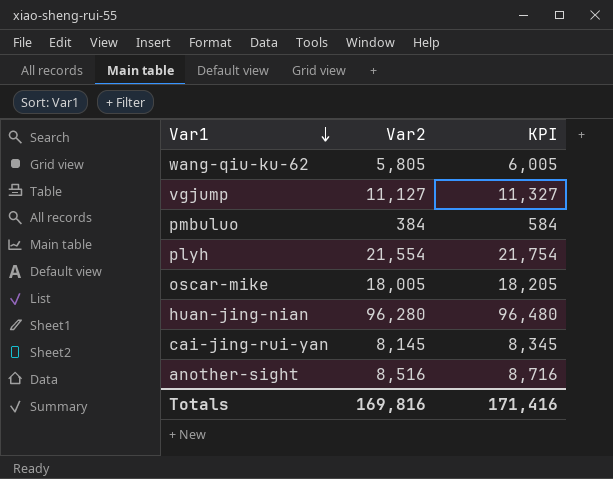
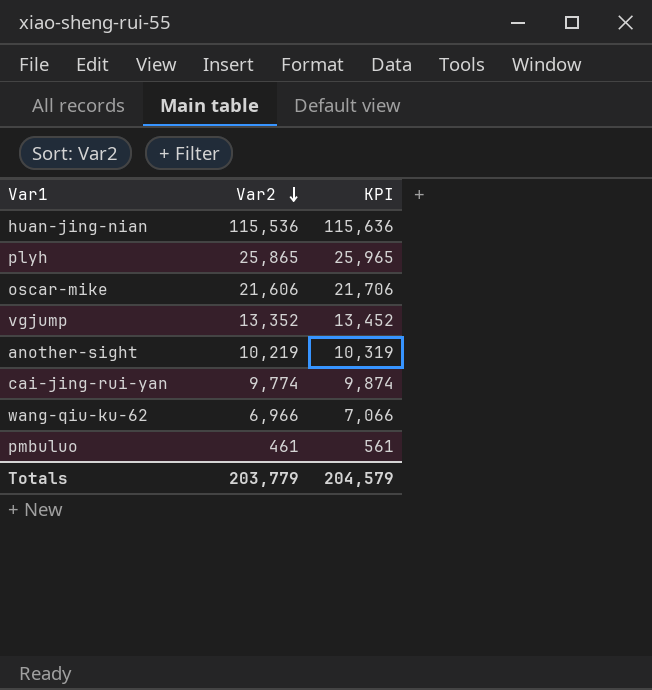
row order: Var1 descending -> Var2 descending
column KPI | formula: [Var2] + 200 -> [Var2] + 100
huan-jing-nian | Var2: 96,280 -> 115,536
plyh | Var2: 21,554 -> 25,865
oscar-mike | Var2: 18,005 -> 21,606
vgjump | Var2: 11,127 -> 13,352
another-sight | Var2: 8,516 -> 10,219
cai-jing-rui-yan | Var2: 8,145 -> 9,774
wang-qiu-ku-62 | Var2: 5,805 -> 6,966
pmbuluo | Var2: 384 -> 461
Totals | Var2: 169,816 -> 203,779
Totals | KPI: 171,416 -> 204,579

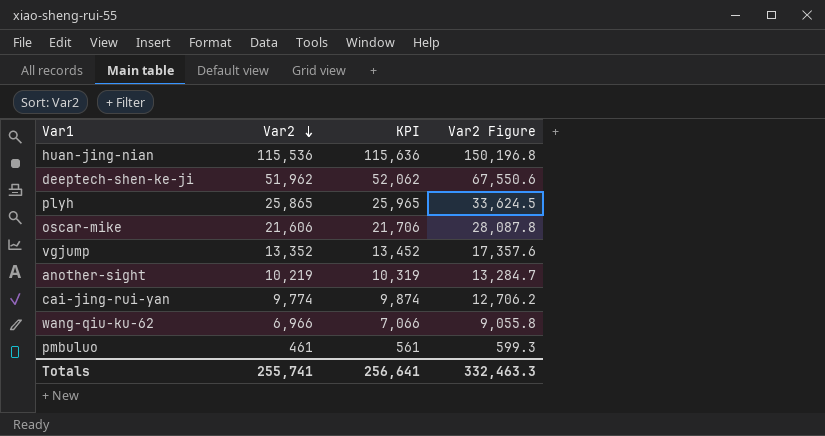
column Var2 Figure | formula: none -> [Var2] * 1.3
row deeptech-shen-ke-ji: none -> 51,962 | 52,062 | 67,550.6
Totals | Var2: 203,779 -> 255,741
Totals | KPI: 204,579 -> 256,641

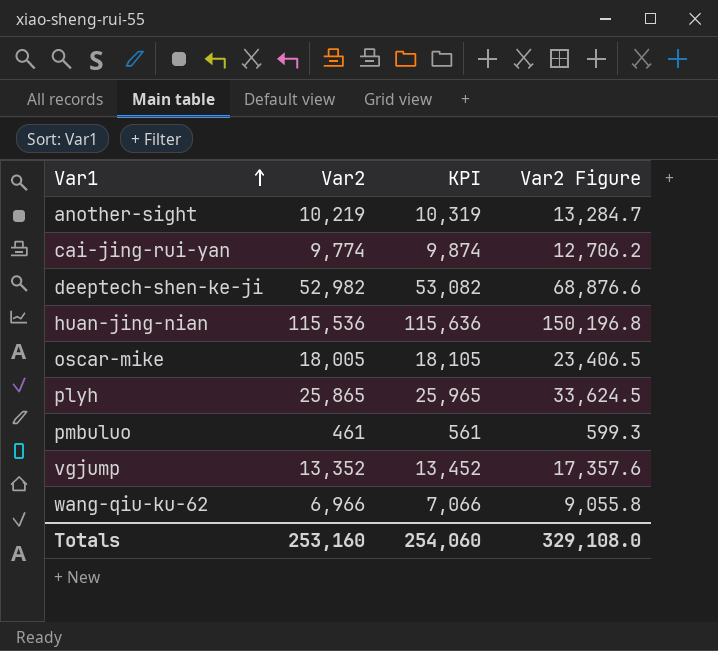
row order: Var2 descending -> Var1 ascending
deeptech-shen-ke-ji | Var2: 51,962 -> 52,982
deeptech-shen-ke-ji | KPI: 52,062 -> 53,082
deeptech-shen-ke-ji | Var2 Figure: 67,550.6 -> 68,876.6
oscar-mike | Var2: 21,606 -> 18,005
oscar-mike | KPI: 21,706 -> 18,105
oscar-mike | Var2 Figure: 28,087.8 -> 23,406.5
Totals | Var2: 255,741 -> 253,160
Totals | KPI: 256,641 -> 254,060
Totals | Var2 Figure: 332,463.3 -> 329,108.0

